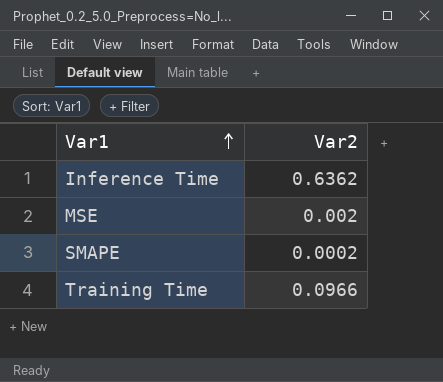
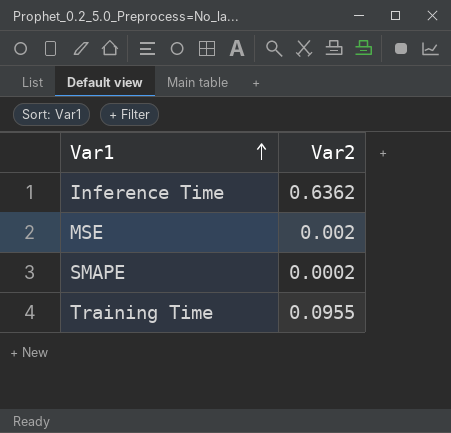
Training Time | Var2: 0.0966 -> 0.0955

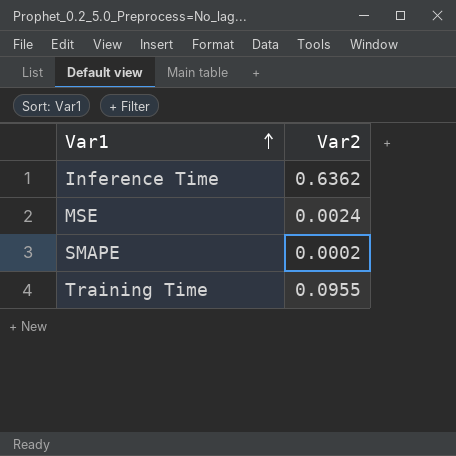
MSE | Var2: 0.002 -> 0.0024

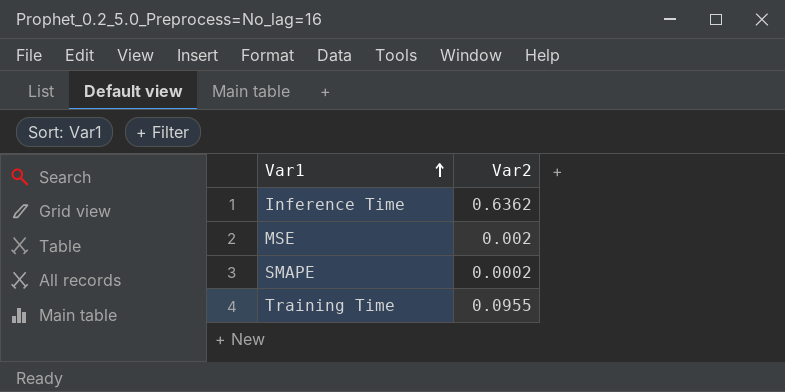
MSE | Var2: 0.0024 -> 0.002

